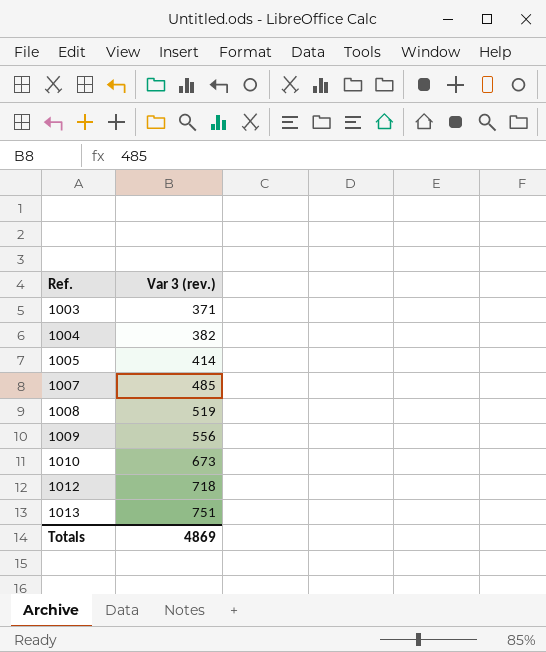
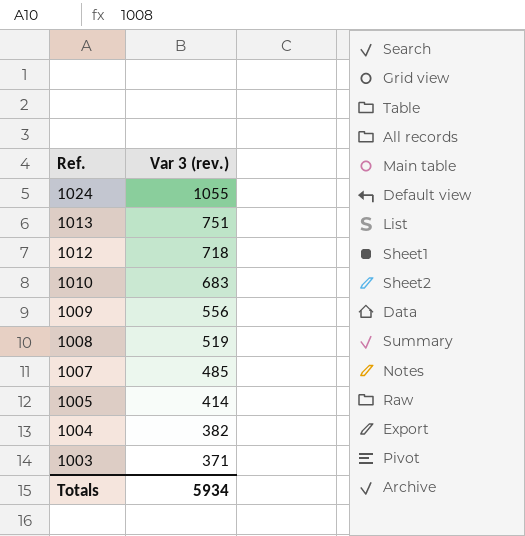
row order: Ref. ascending -> Ref. descending
row 1024: none -> 1055
1010 | Var 3 (rev.): 673 -> 683
Totals | Var 3 (rev.): 4869 -> 5934

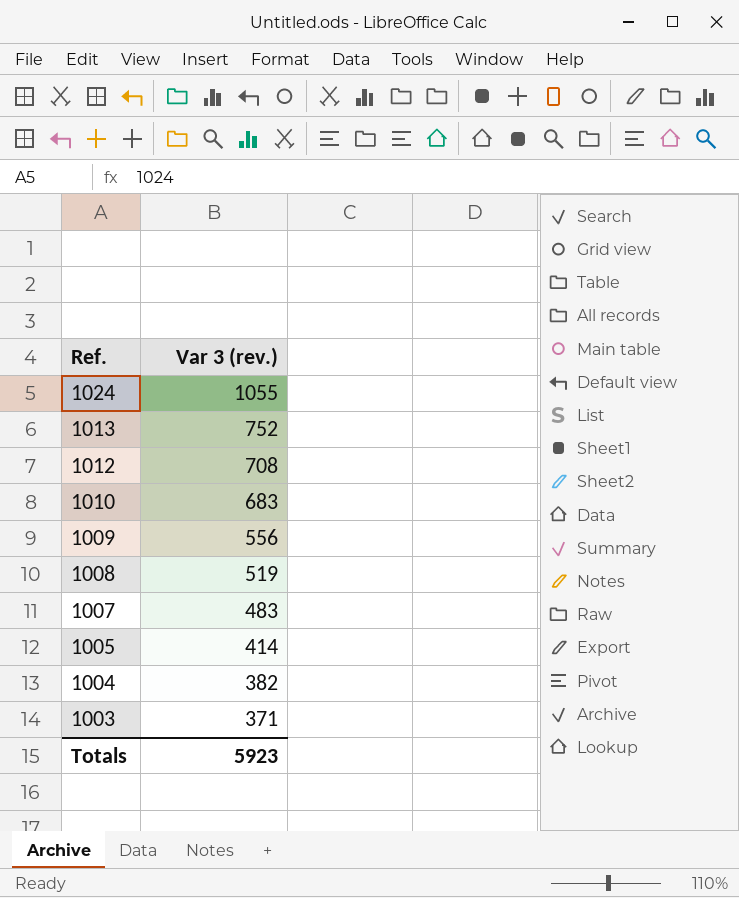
1013 | Var 3 (rev.): 751 -> 752
1012 | Var 3 (rev.): 718 -> 708
1007 | Var 3 (rev.): 485 -> 483
Totals | Var 3 (rev.): 5934 -> 5923

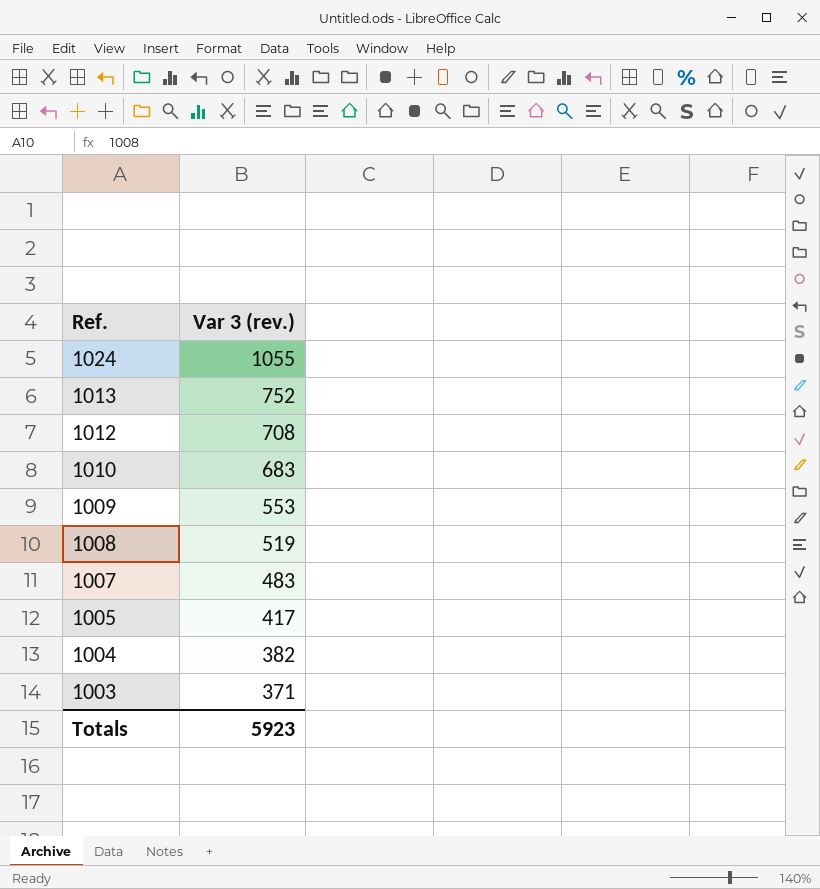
1009 | Var 3 (rev.): 556 -> 553
1005 | Var 3 (rev.): 414 -> 417

